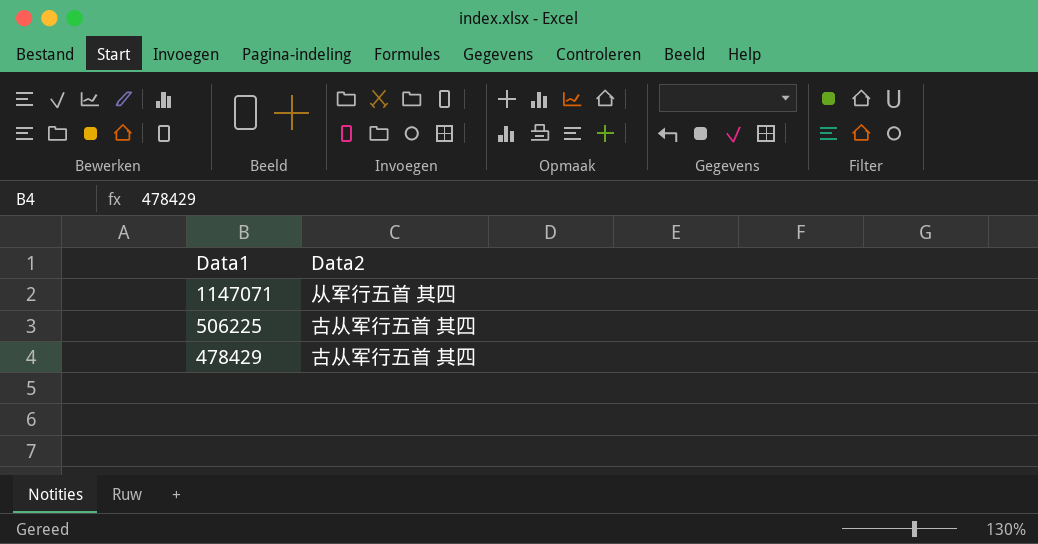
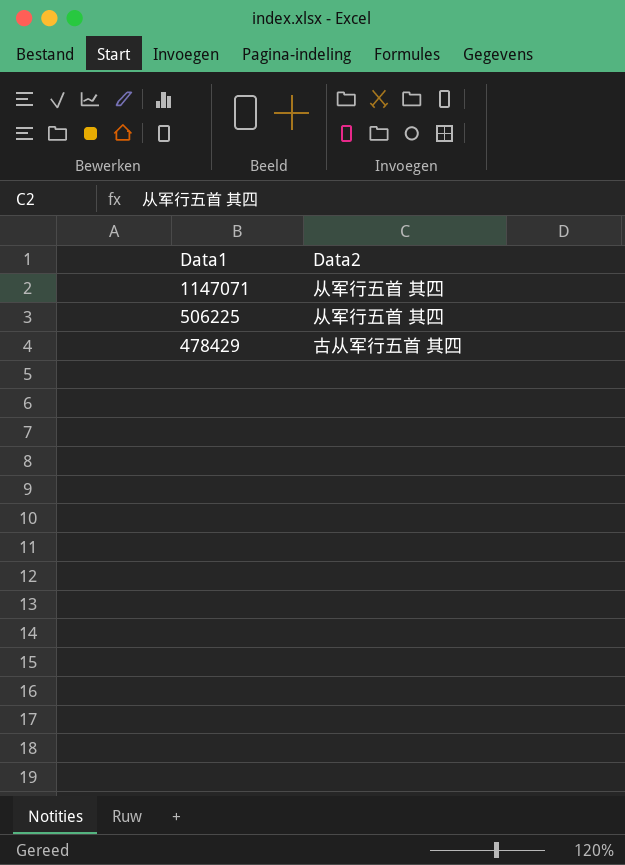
506225 | Data2: 古从军行五首 其四 -> 从军行五首 其四

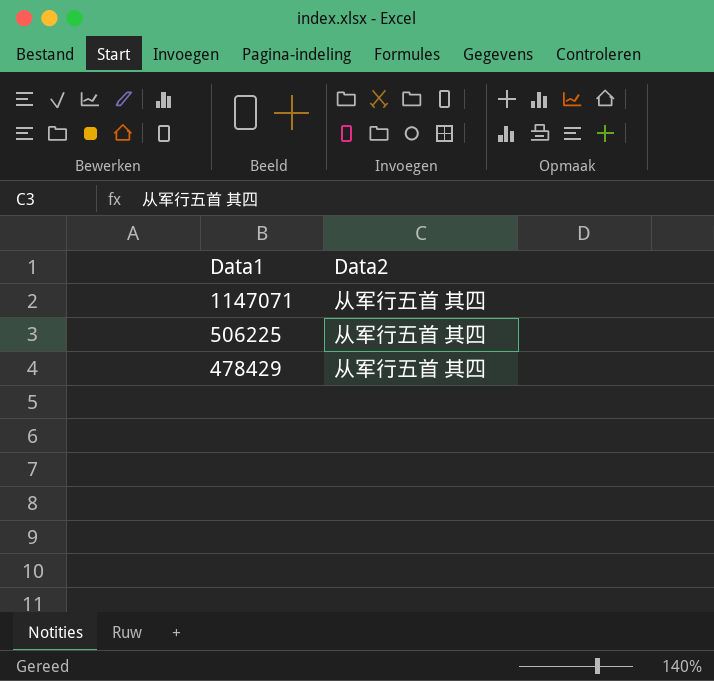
478429 | Data2: 古从军行五首 其四 -> 从军行五首 其四

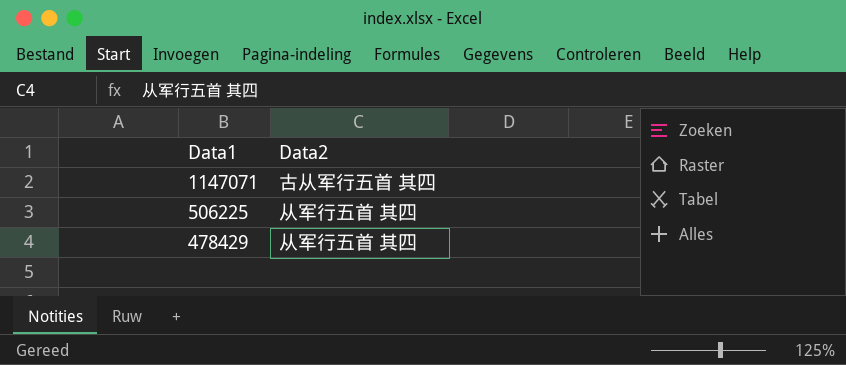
1147071 | Data2: 从军行五首 其四 -> 古从军行五首 其四

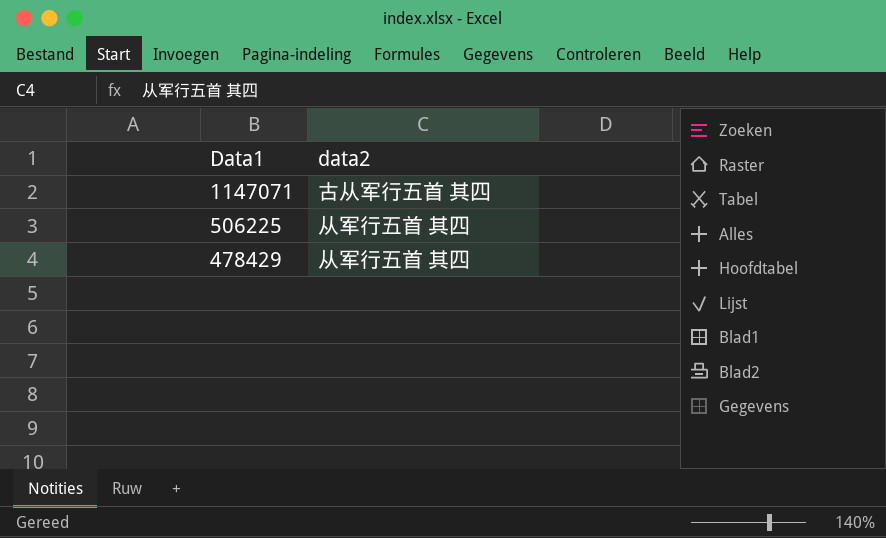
column name: Data2 -> data2

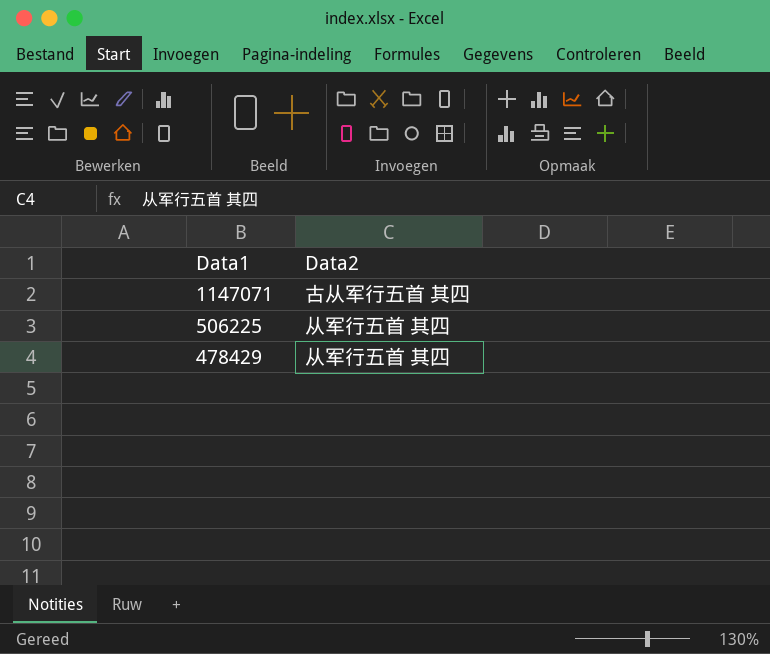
column name: data2 -> Data2

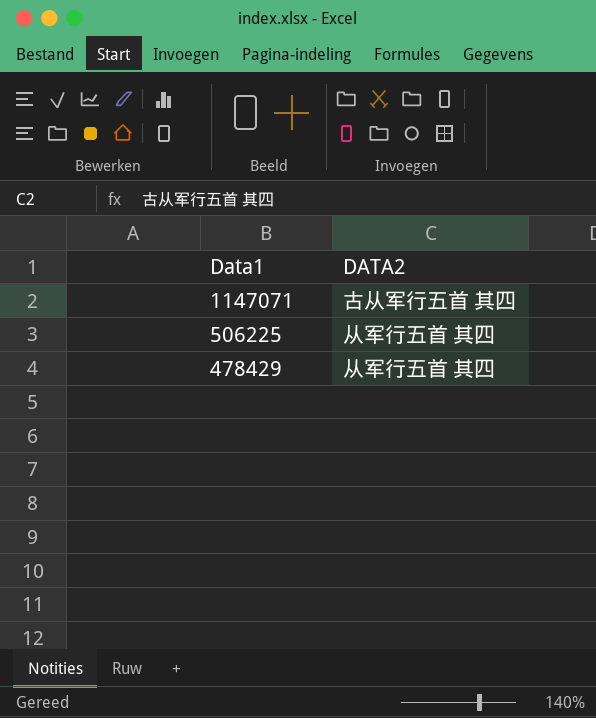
column name: Data2 -> DATA2

